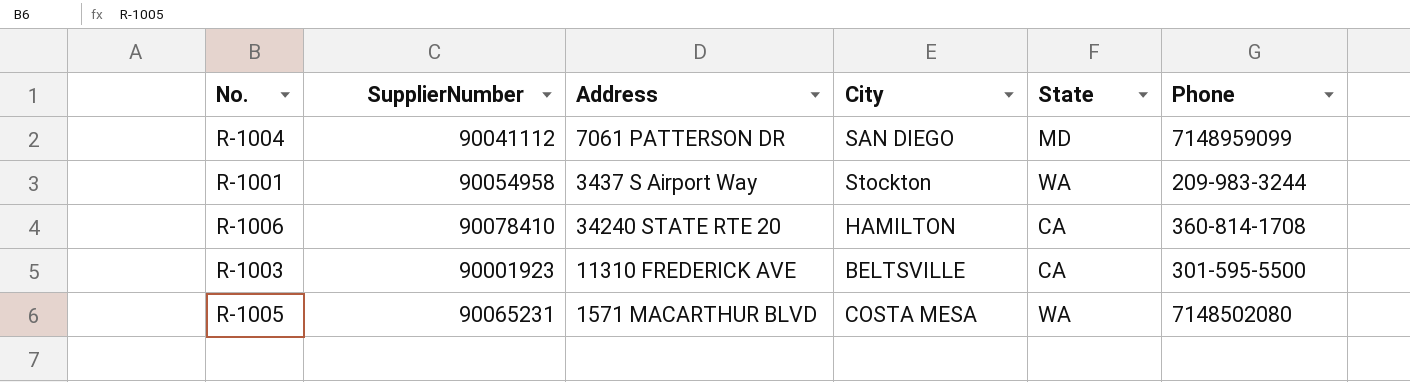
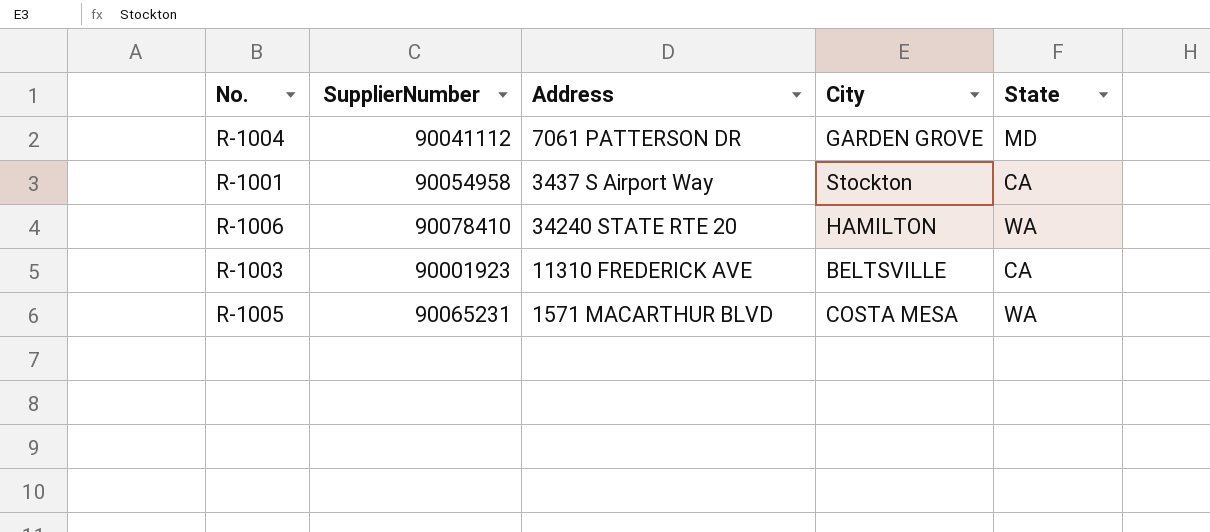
column Phone | position: 6 -> none
R-1004 | City: SAN DIEGO -> GARDEN GROVE
R-1001 | State: WA -> CA
R-1006 | State: CA -> WA

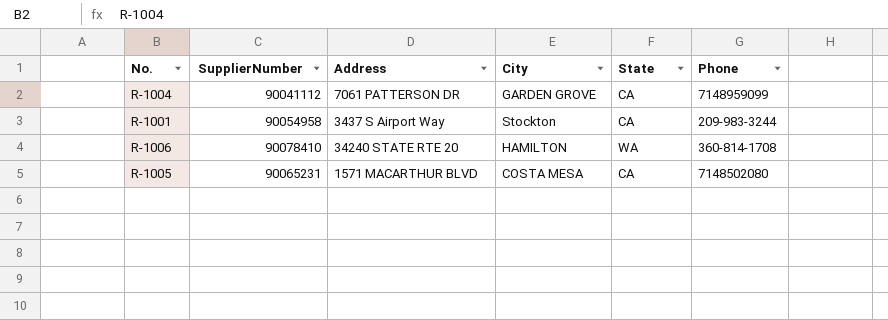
column Phone | position: none -> 6
row R-1003: 90001923 | 11310 FREDERICK AVE | BELTSVILLE | CA -> none
R-1004 | State: MD -> CA
R-1005 | State: WA -> CA

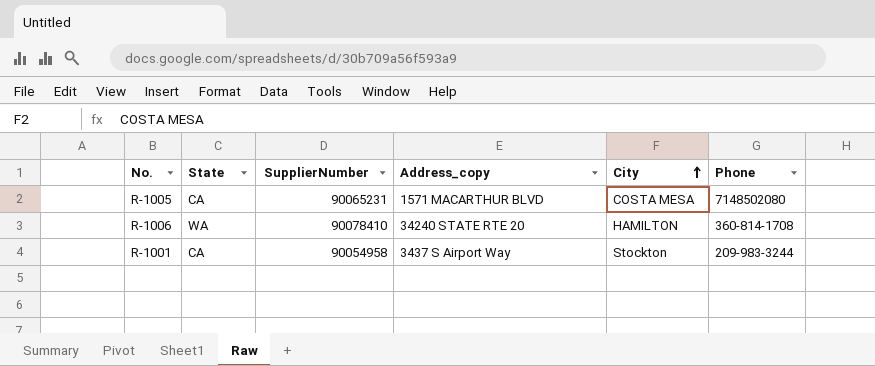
row order: none -> City ascending
column State | position: 5 -> 2
column name: Address -> Address_copy
row R-1004: 90041112 | 7061 PATTERSON DR | GARDEN GROVE | CA | 7148959099 -> none

